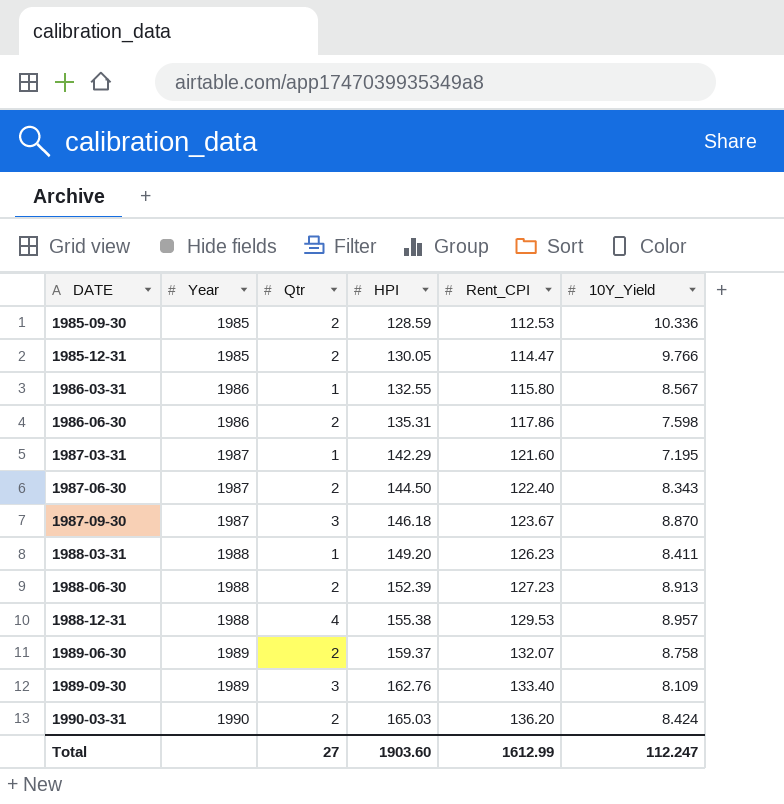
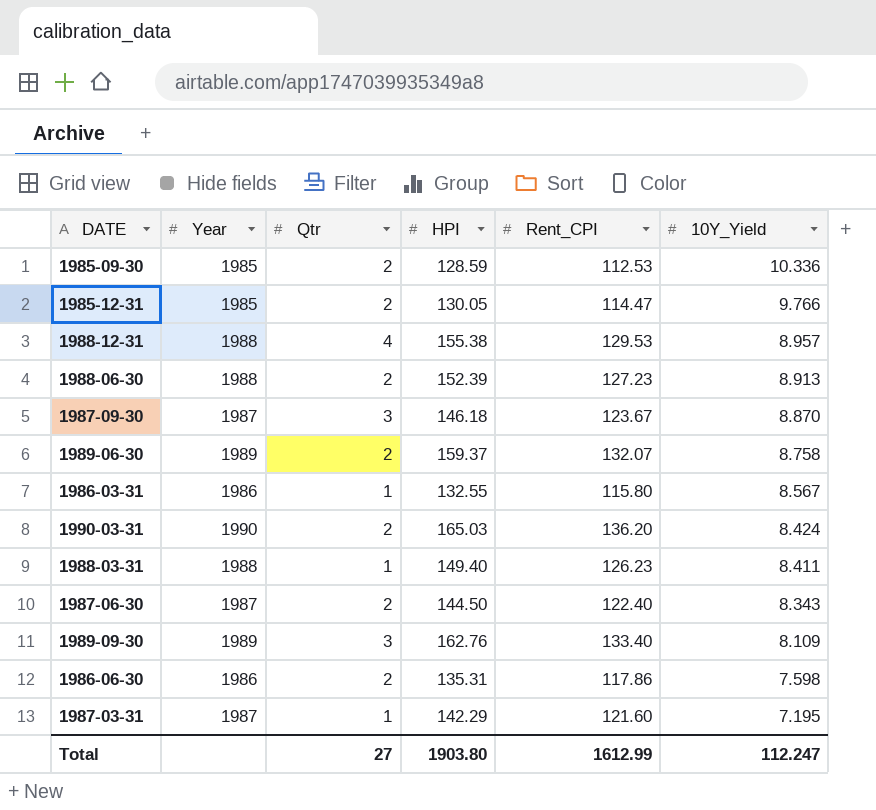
row order: DATE ascending -> 10Y_Yield descending
1988-03-31 | HPI: 149.20 -> 149.40
Total | HPI: 1903.60 -> 1903.80

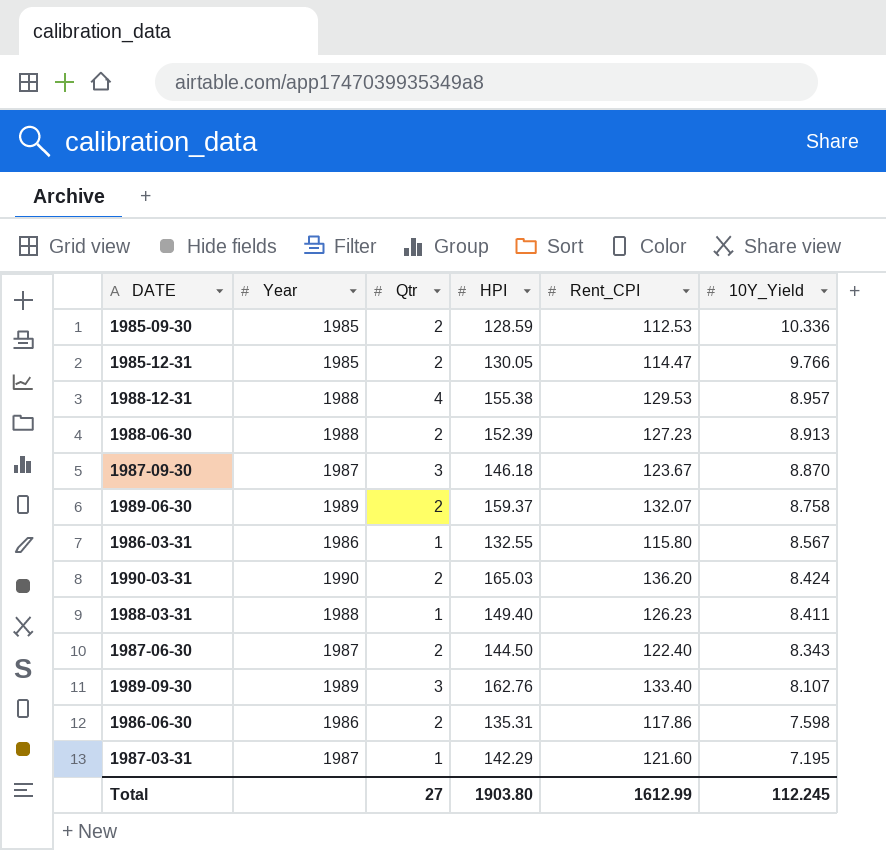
1989-09-30 | 10Y_Yield: 8.109 -> 8.107
Total | 10Y_Yield: 112.247 -> 112.245

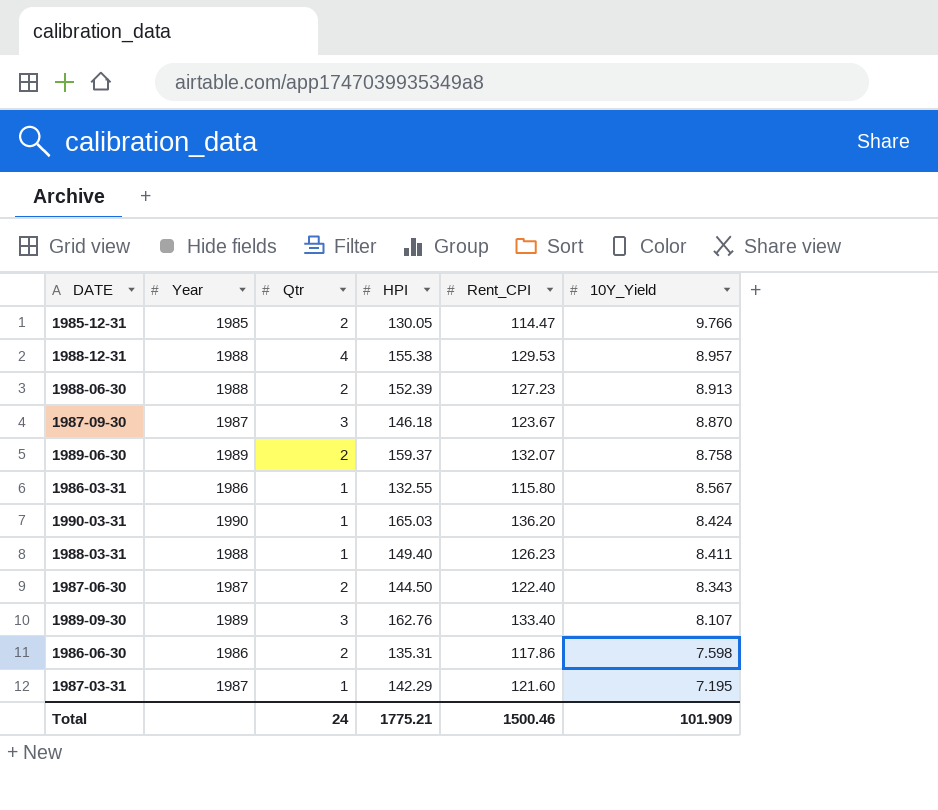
row 1985-09-30: 1985 | 2 | 128.59 | 112.53 | 10.336 -> none
1990-03-31 | Qtr: 2 -> 1
Total | Qtr: 27 -> 24
Total | HPI: 1903.80 -> 1775.21
Total | Rent_CPI: 1612.99 -> 1500.46
Total | 10Y_Yield: 112.245 -> 101.909

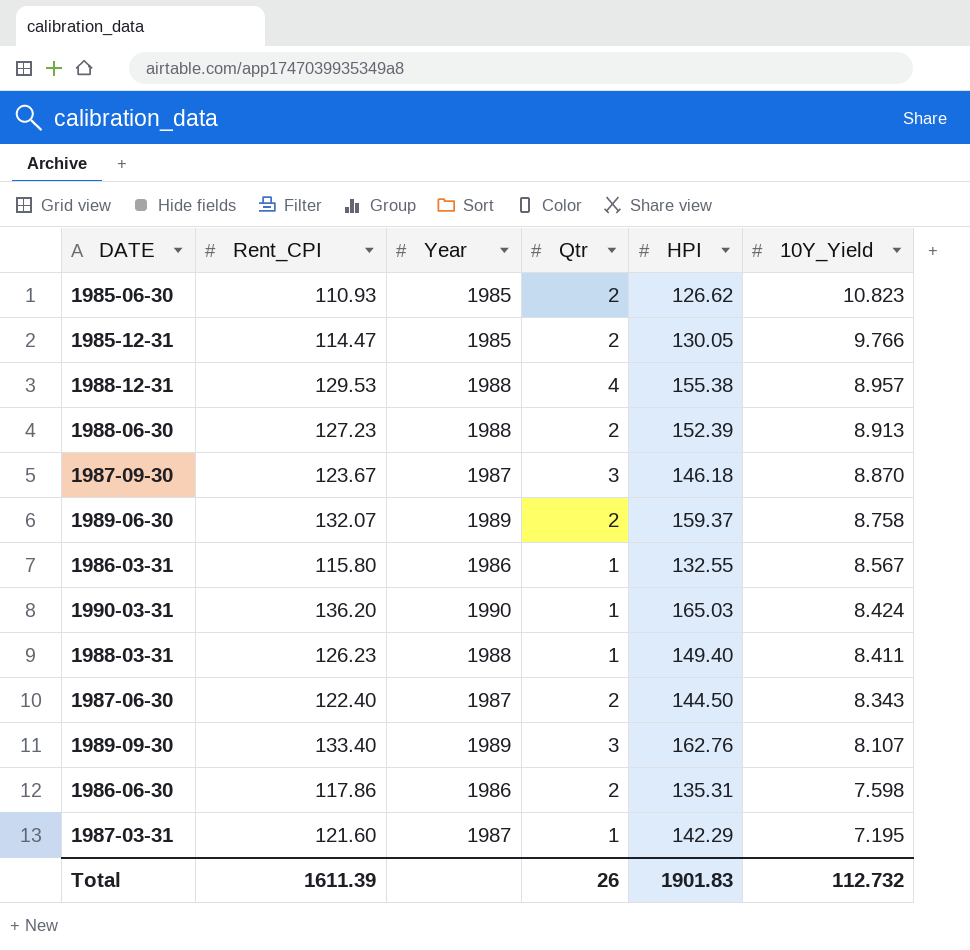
column Rent_CPI | position: 5 -> 2
row 1985-06-30: none -> 110.93 | 1985 | 2 | 126.62 | 10.823
Total | Rent_CPI: 1500.46 -> 1611.39
Total | Qtr: 24 -> 26
Total | HPI: 1775.21 -> 1901.83
Total | 10Y_Yield: 101.909 -> 112.732

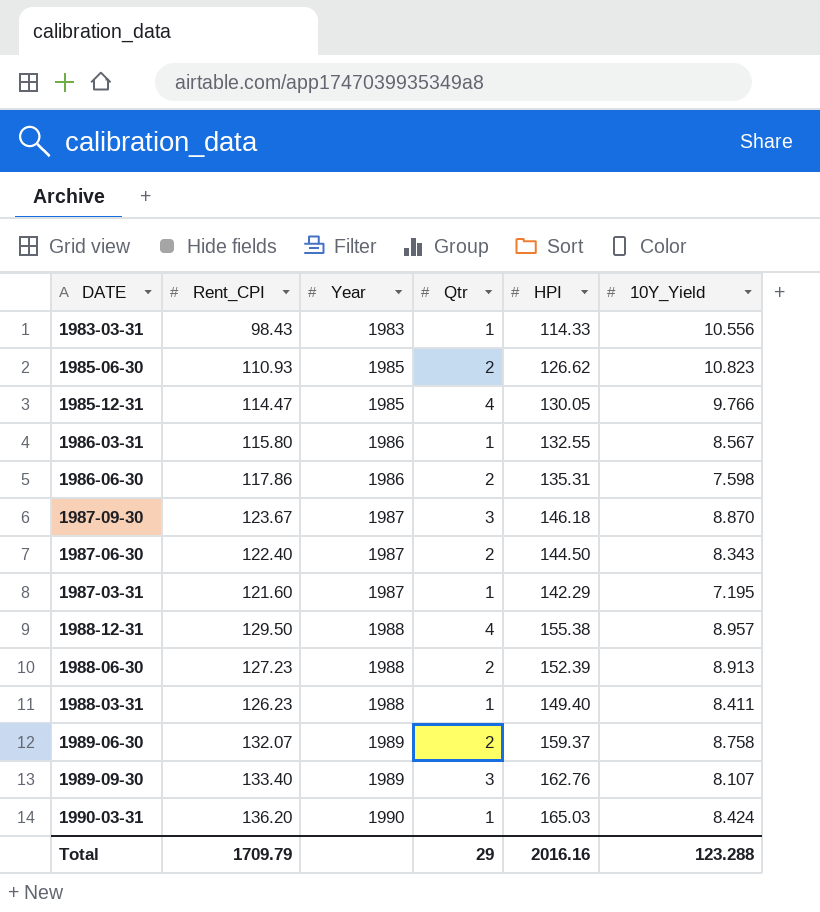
row order: 10Y_Yield descending -> Year ascending
row 1983-03-31: none -> 98.43 | 1983 | 1 | 114.33 | 10.556
1985-12-31 | Qtr: 2 -> 4
1988-12-31 | Rent_CPI: 129.53 -> 129.50
Total | Rent_CPI: 1611.39 -> 1709.79
Total | Qtr: 26 -> 29
Total | HPI: 1901.83 -> 2016.16
Total | 10Y_Yield: 112.732 -> 123.288

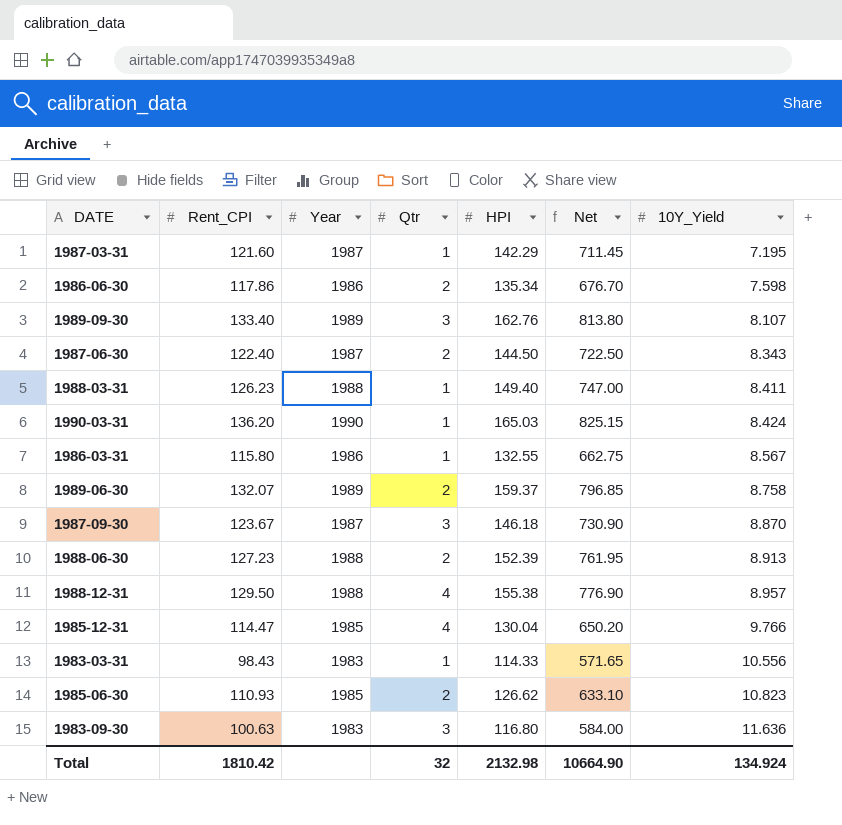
row order: Year ascending -> 10Y_Yield ascending
column Net | formula: none -> [HPI] * 5
1986-06-30 | HPI: 135.31 -> 135.34
1985-12-31 | HPI: 130.05 -> 130.04
row 1983-09-30: none -> 100.63 | 1983 | 3 | 116.80 | 584.00 | 11.636
Total | Rent_CPI: 1709.79 -> 1810.42
Total | Qtr: 29 -> 32
Total | HPI: 2016.16 -> 2132.98
Total | 10Y_Yield: 123.288 -> 134.924

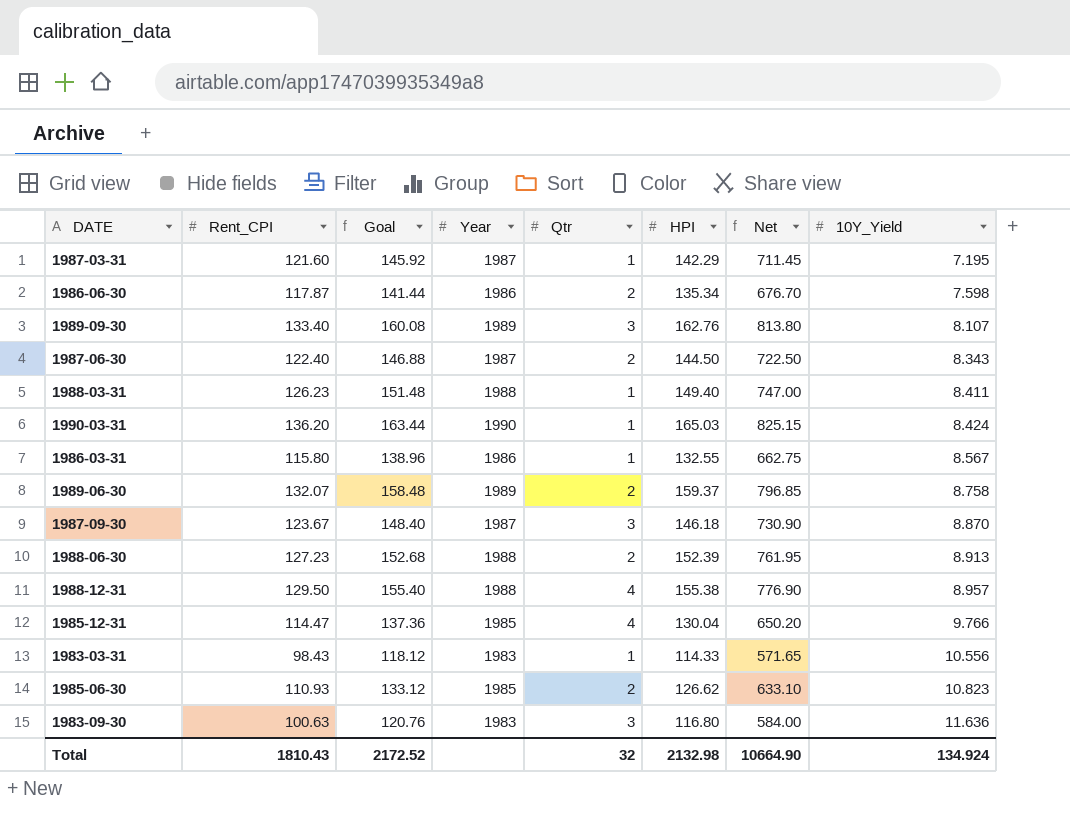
column Goal | formula: none -> [Rent_CPI] * 1.2
1986-06-30 | Rent_CPI: 117.86 -> 117.87
Total | Rent_CPI: 1810.42 -> 1810.43

